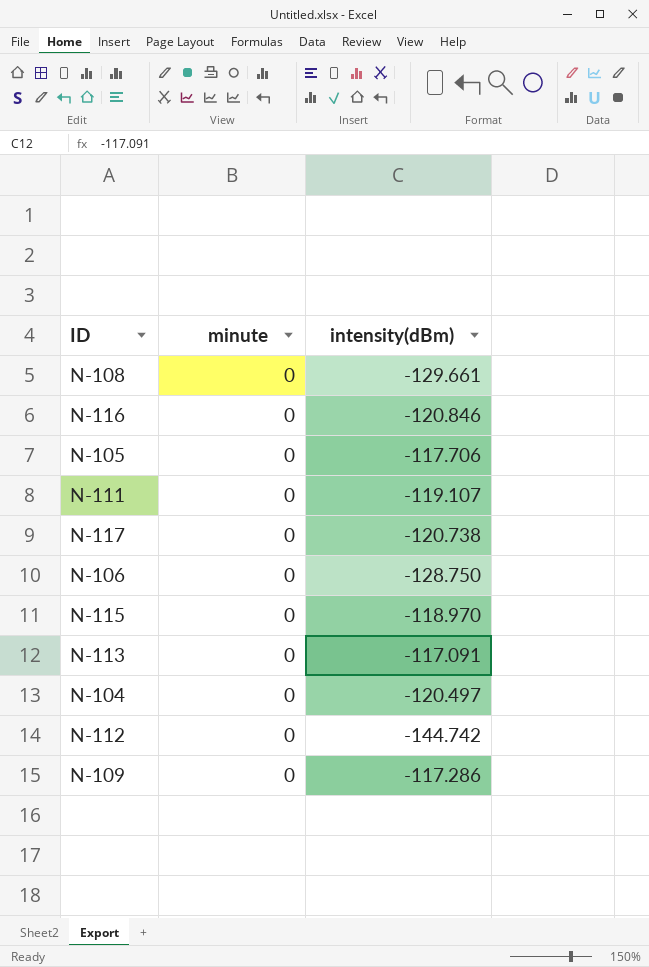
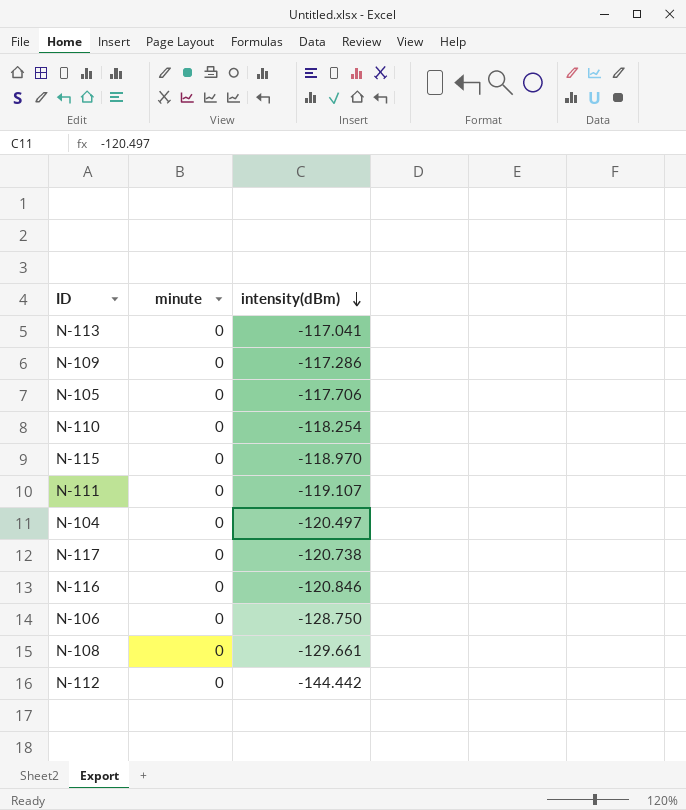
row order: none -> intensity(dBm) descending
N-113 | intensity(dBm): -117.091 -> -117.041
row N-110: none -> 0 | -118.254
N-112 | intensity(dBm): -144.742 -> -144.442

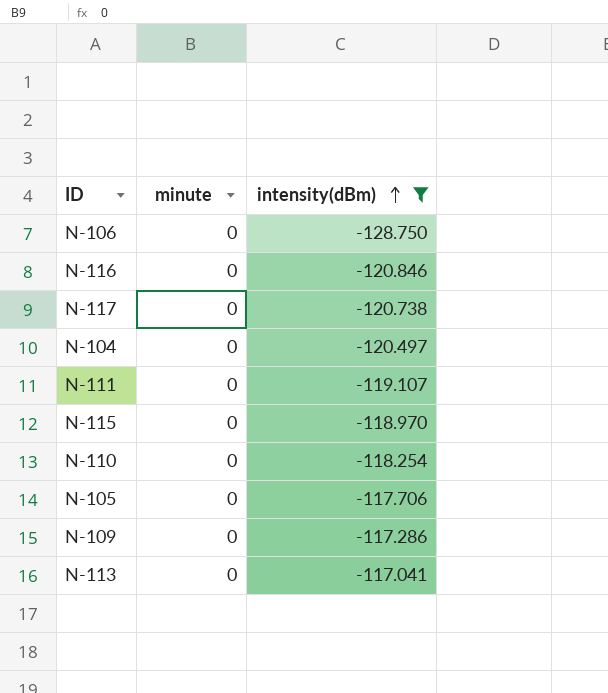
filter: none -> intensity(dBm) >= -128.750
row order: intensity(dBm) descending -> intensity(dBm) ascending

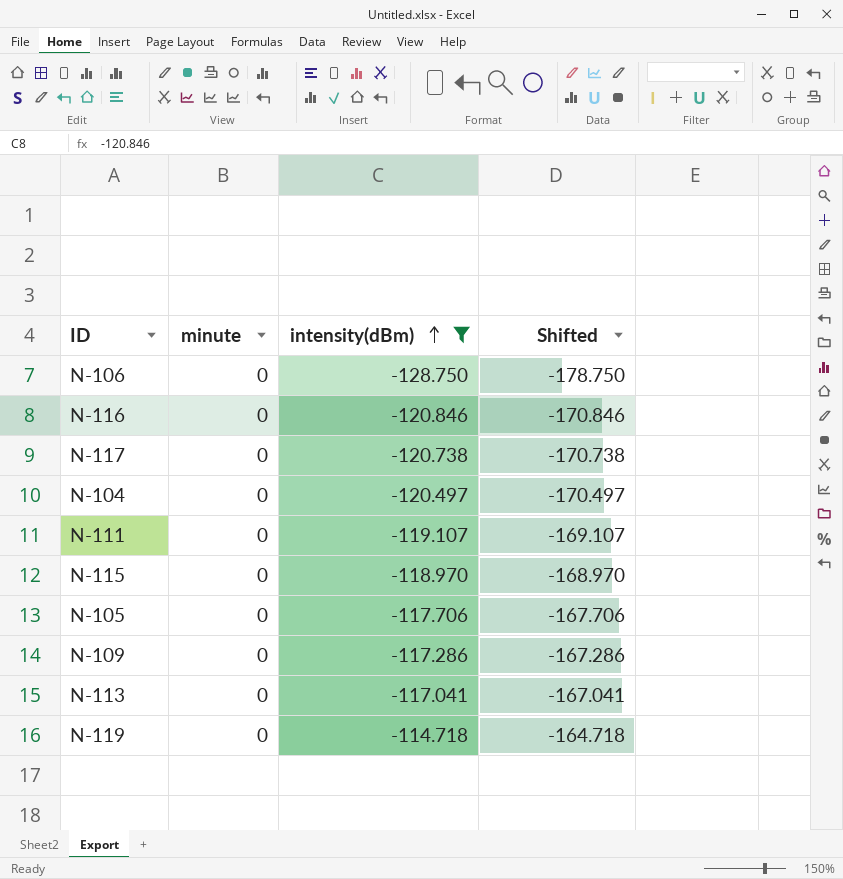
column Shifted | formula: none -> [intensity(dBm)] - 50
row N-110: 0 | -118.254 -> none
row N-119: none -> 0 | -114.718 | -164.718

